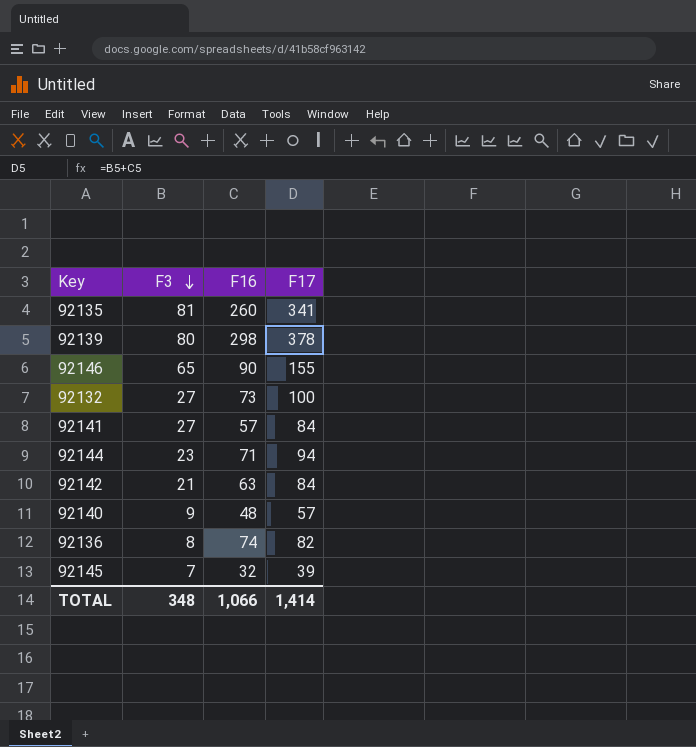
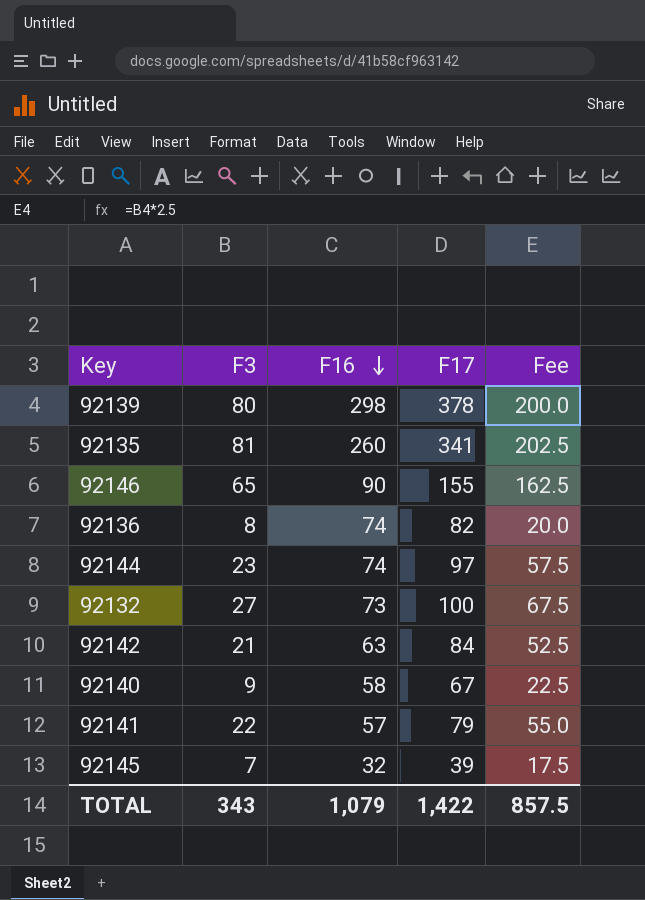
row order: F3 descending -> F16 descending
column Fee | formula: none -> [F3] * 2.5
92144 | F16: 71 -> 74
92144 | F17: 94 -> 97
92140 | F16: 48 -> 58
92140 | F17: 57 -> 67
92141 | F3: 27 -> 22
92141 | F17: 84 -> 79
TOTAL | F3: 348 -> 343
TOTAL | F16: 1,066 -> 1,079
TOTAL | F17: 1,414 -> 1,422

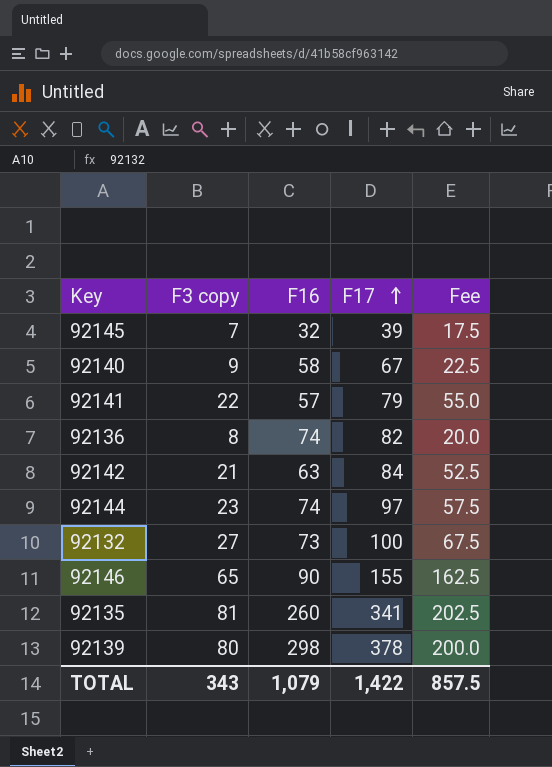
row order: F16 descending -> F17 ascending
column name: F3 -> F3 copy

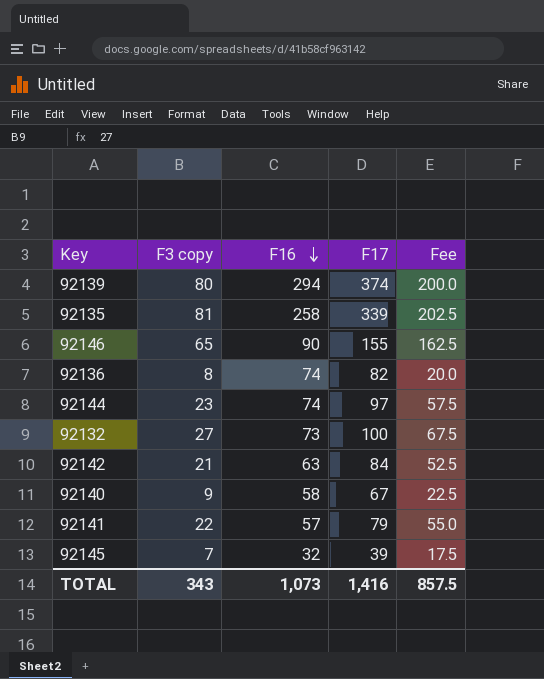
row order: F17 ascending -> F16 descending
92139 | F16: 298 -> 294
92139 | F17: 378 -> 374
92135 | F16: 260 -> 258
92135 | F17: 341 -> 339
TOTAL | F16: 1,079 -> 1,073
TOTAL | F17: 1,422 -> 1,416

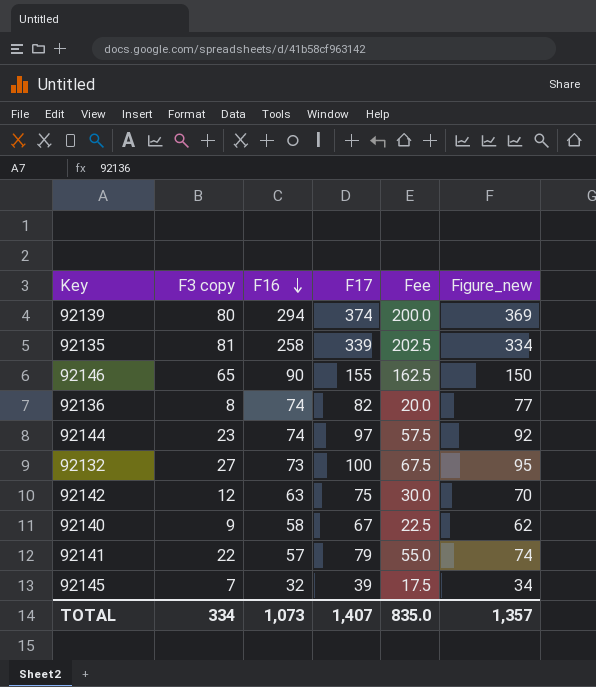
column Figure_new | formula: none -> [F17] - 5
92142 | F3 copy: 21 -> 12
92142 | F17: 84 -> 75
92142 | Fee: 52.5 -> 30.0
TOTAL | F3 copy: 343 -> 334
TOTAL | F17: 1,416 -> 1,407
TOTAL | Fee: 857.5 -> 835.0

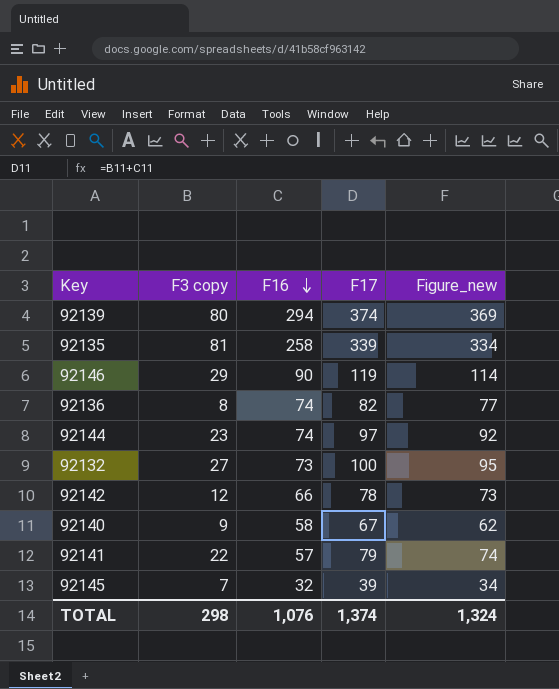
column Fee | formula: [F3 copy] * 2.5 -> none
92146 | F3 copy: 65 -> 29
92146 | F17: 155 -> 119
92146 | Figure_new: 150 -> 114
92142 | F16: 63 -> 66
92142 | F17: 75 -> 78
92142 | Figure_new: 70 -> 73
TOTAL | F3 copy: 334 -> 298
TOTAL | F16: 1,073 -> 1,076
TOTAL | F17: 1,407 -> 1,374
TOTAL | Figure_new: 1,357 -> 1,324

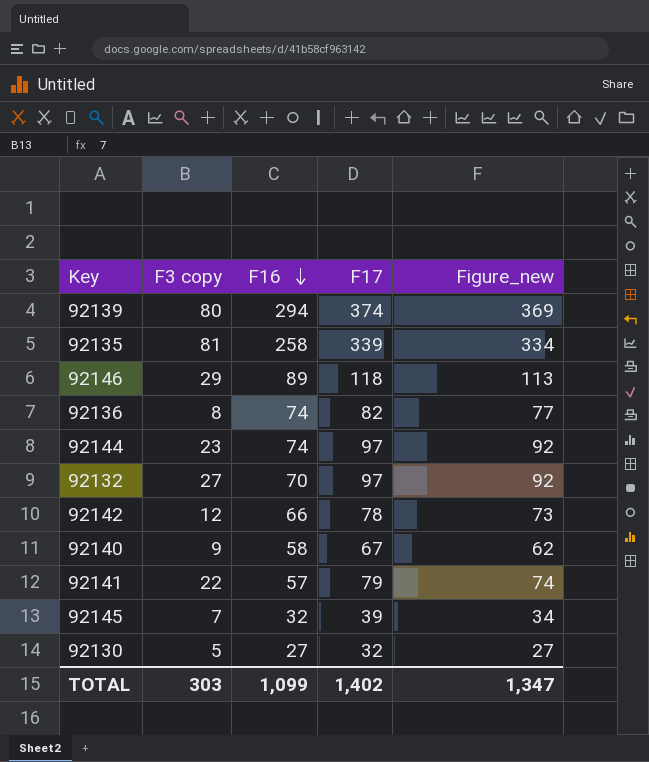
92146 | F16: 90 -> 89
92146 | F17: 119 -> 118
92146 | Figure_new: 114 -> 113
92132 | F16: 73 -> 70
92132 | F17: 100 -> 97
92132 | Figure_new: 95 -> 92
row 92130: none -> 5 | 27 | 32 | 27
TOTAL | F3 copy: 298 -> 303
TOTAL | F16: 1,076 -> 1,099
TOTAL | F17: 1,374 -> 1,402
TOTAL | Figure_new: 1,324 -> 1,347

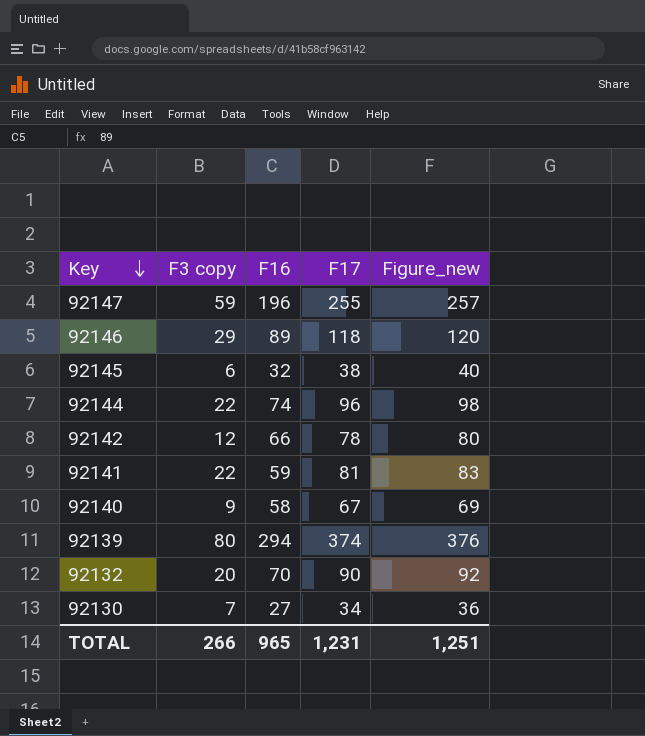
row order: F16 descending -> Key descending
column Figure_new | formula: [F17] - 5 -> [F17] + 2
row 92135: 81 | 258 | 339 | 334 -> none
row 92136: 8 | 74 | 82 | 77 -> none
row 92147: none -> 59 | 196 | 255 | 257
92145 | F3 copy: 7 -> 6
92145 | F17: 39 -> 38
92144 | F3 copy: 23 -> 22
92144 | F17: 97 -> 96
92141 | F16: 57 -> 59
92141 | F17: 79 -> 81
92132 | F3 copy: 27 -> 20
92132 | F17: 97 -> 90
92130 | F3 copy: 5 -> 7
92130 | F17: 32 -> 34
TOTAL | F3 copy: 303 -> 266
TOTAL | F16: 1,099 -> 965
TOTAL | F17: 1,402 -> 1,231
TOTAL | Figure_new: 1,347 -> 1,251

